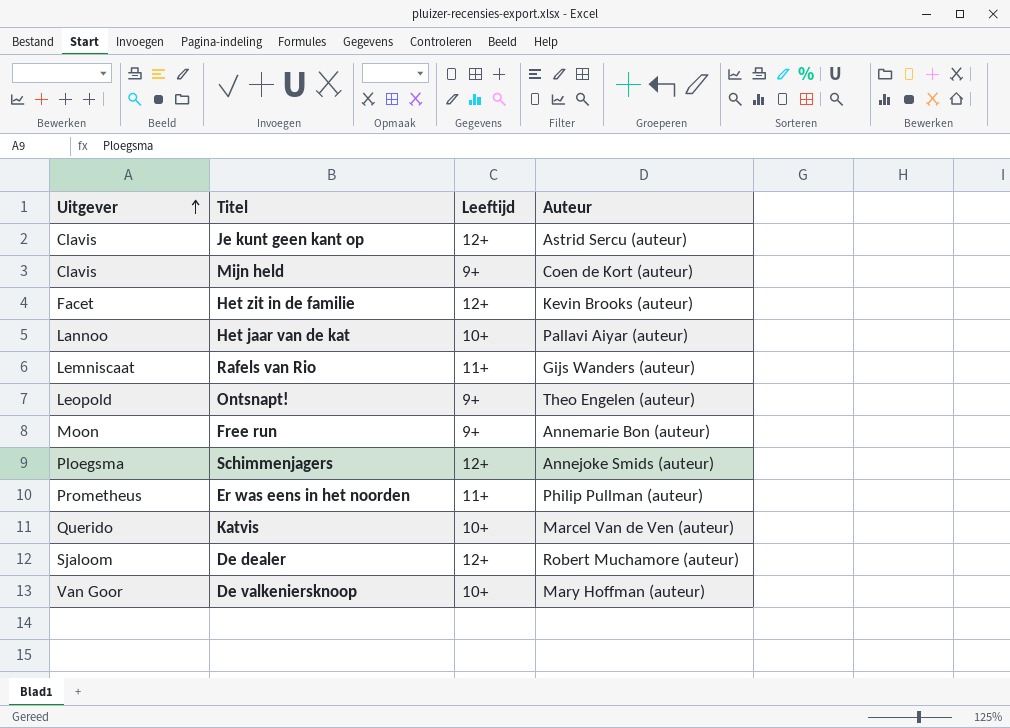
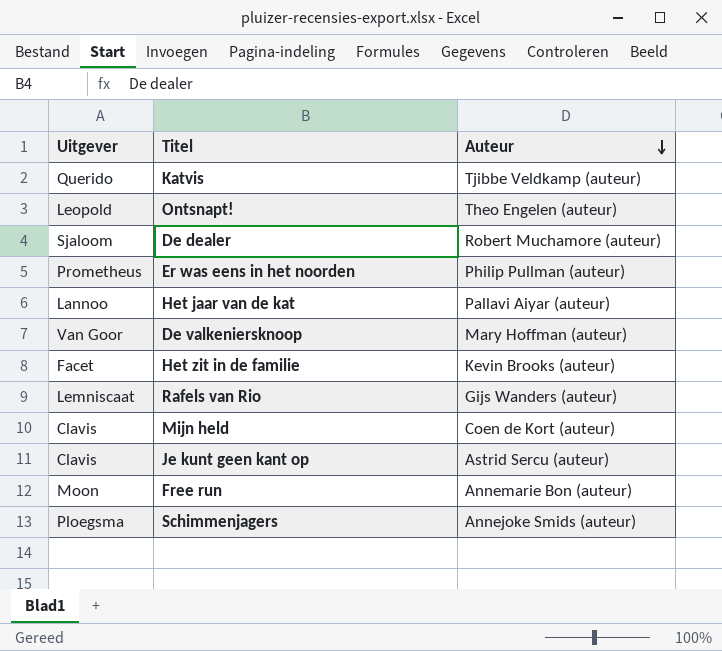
row order: Uitgever ascending -> Auteur descending
column Leeftijd | position: 3 -> none
Katvis | Auteur: Marcel Van de Ven (auteur) -> Tjibbe Veldkamp (auteur)

